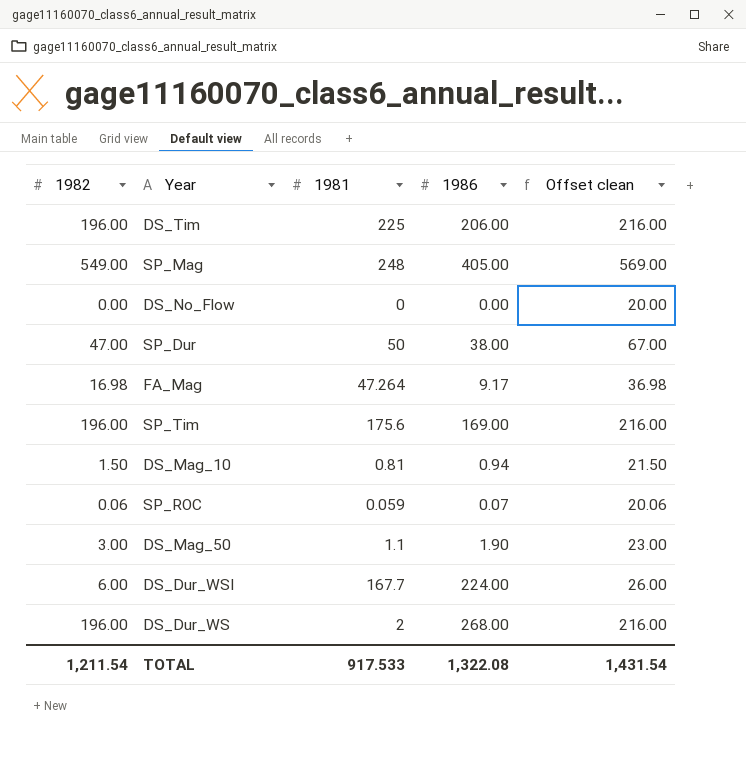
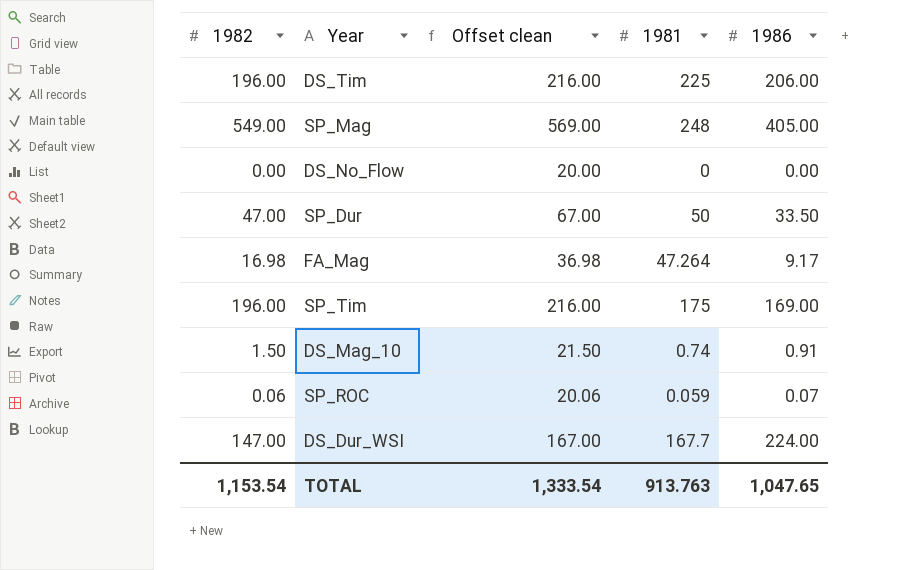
column Offset clean | position: 5 -> 3
row DS_Mag_50: 3.00 | 1.1 | 1.90 | 23.00 -> none
row DS_Dur_WS: 196.00 | 2 | 268.00 | 216.00 -> none
SP_Dur | 1986: 38.00 -> 33.50
SP_Tim | 1981: 175.6 -> 175
DS_Mag_10 | 1981: 0.81 -> 0.74
DS_Mag_10 | 1986: 0.94 -> 0.91
DS_Dur_WSI | 1982: 6.00 -> 147.00
DS_Dur_WSI | Offset clean: 26.00 -> 167.00
TOTAL | 1982: 1,211.54 -> 1,153.54
TOTAL | Offset clean: 1,431.54 -> 1,333.54
TOTAL | 1981: 917.533 -> 913.763
TOTAL | 1986: 1,322.08 -> 1,047.65

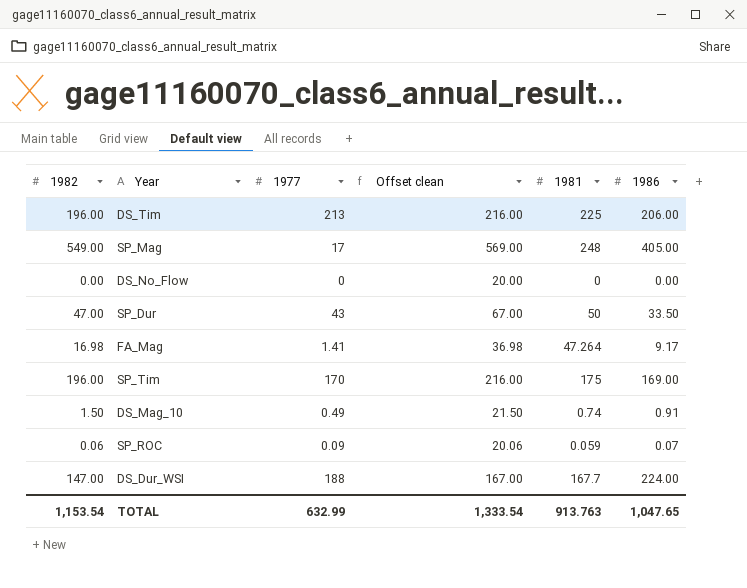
column 1977 | position: none -> 3

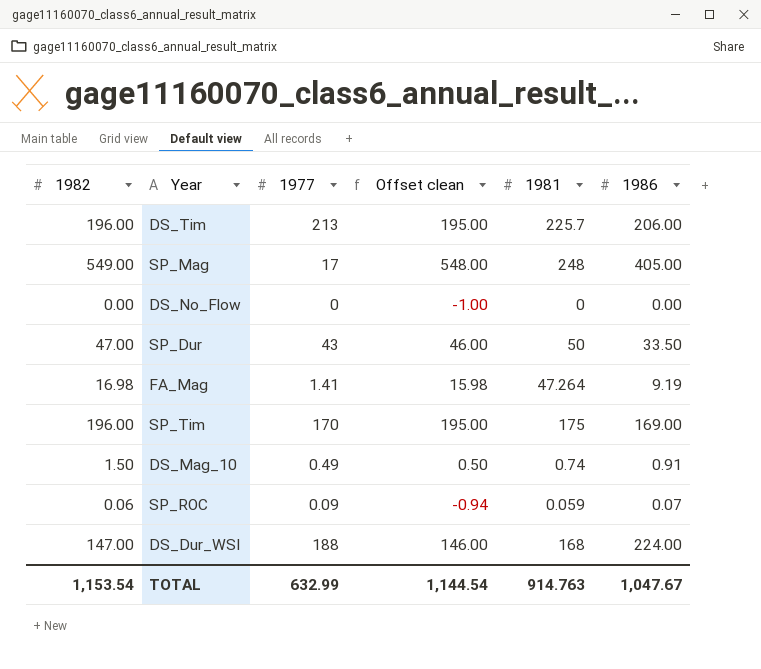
column Offset clean | formula: [1982] + 20 -> [1982] - 1
DS_Tim | 1981: 225 -> 225.7
FA_Mag | 1986: 9.17 -> 9.19
DS_Dur_WSI | 1981: 167.7 -> 168
TOTAL | Offset clean: 1,333.54 -> 1,144.54
TOTAL | 1981: 913.763 -> 914.763
TOTAL | 1986: 1,047.65 -> 1,047.67

